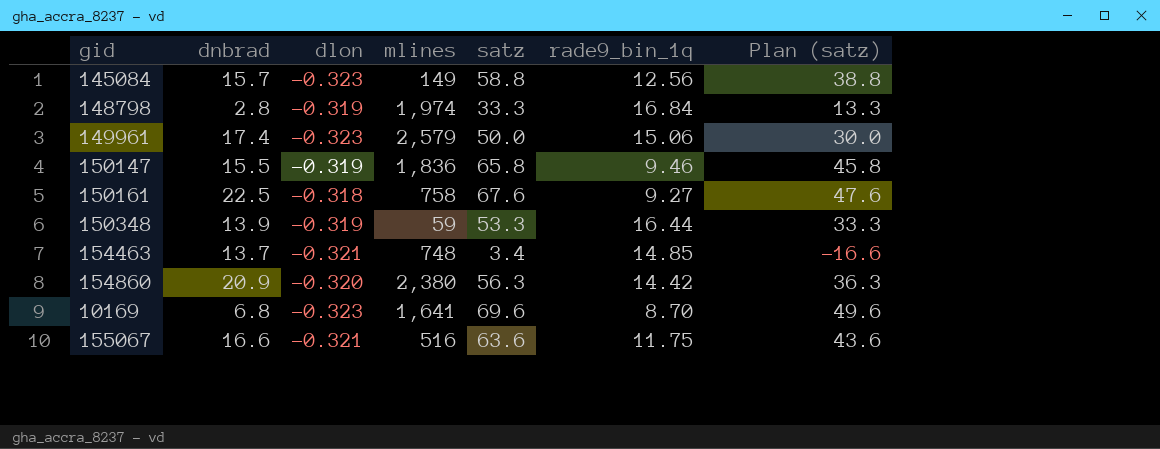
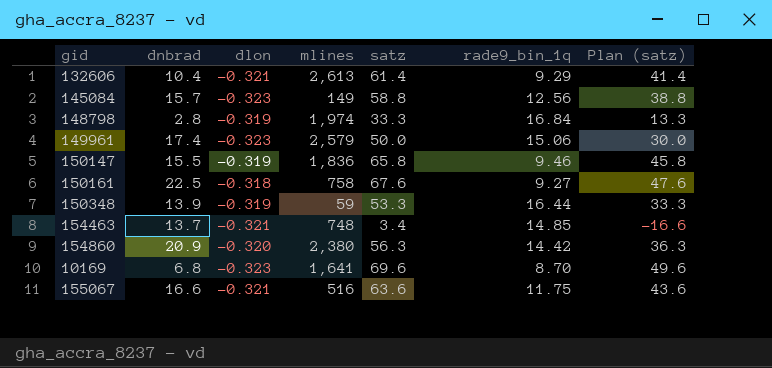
row 132606: none -> 10.4 | -0.321 | 2,613 | 61.4 | 9.29 | 41.4

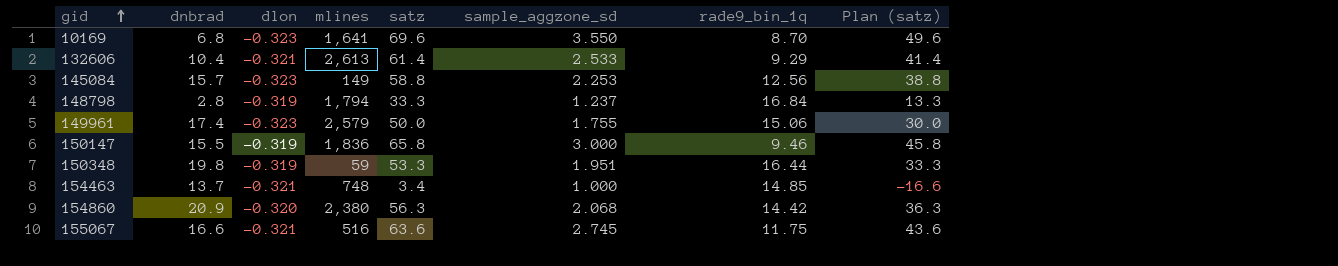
row order: none -> gid ascending
column sample_aggzone_sd | position: none -> 6
row 150161: 22.5 | -0.318 | 758 | 67.6 | 9.27 | 47.6 -> none
148798 | mlines: 1,974 -> 1,794
150348 | dnbrad: 13.9 -> 19.8

